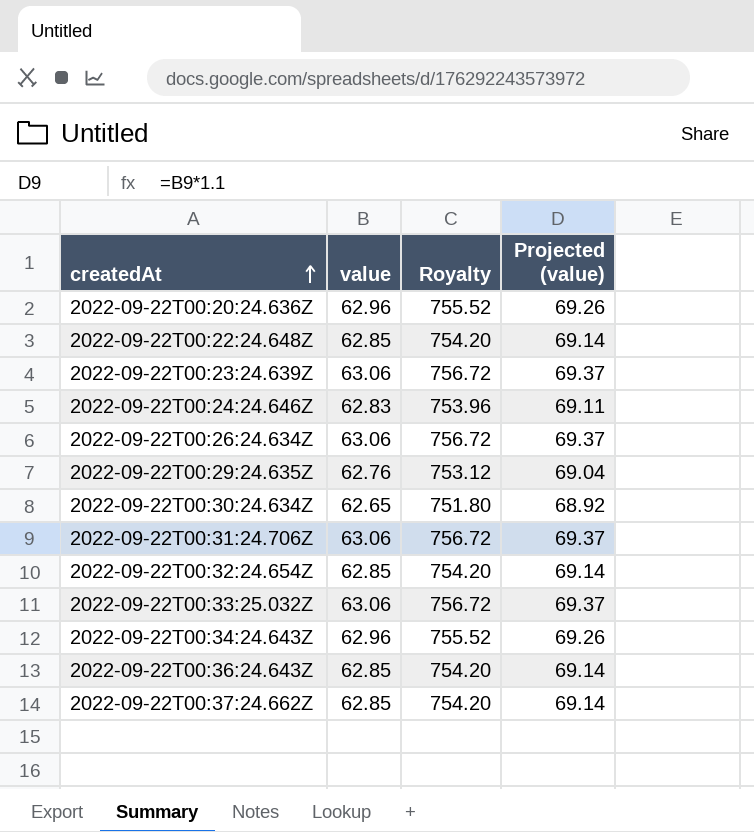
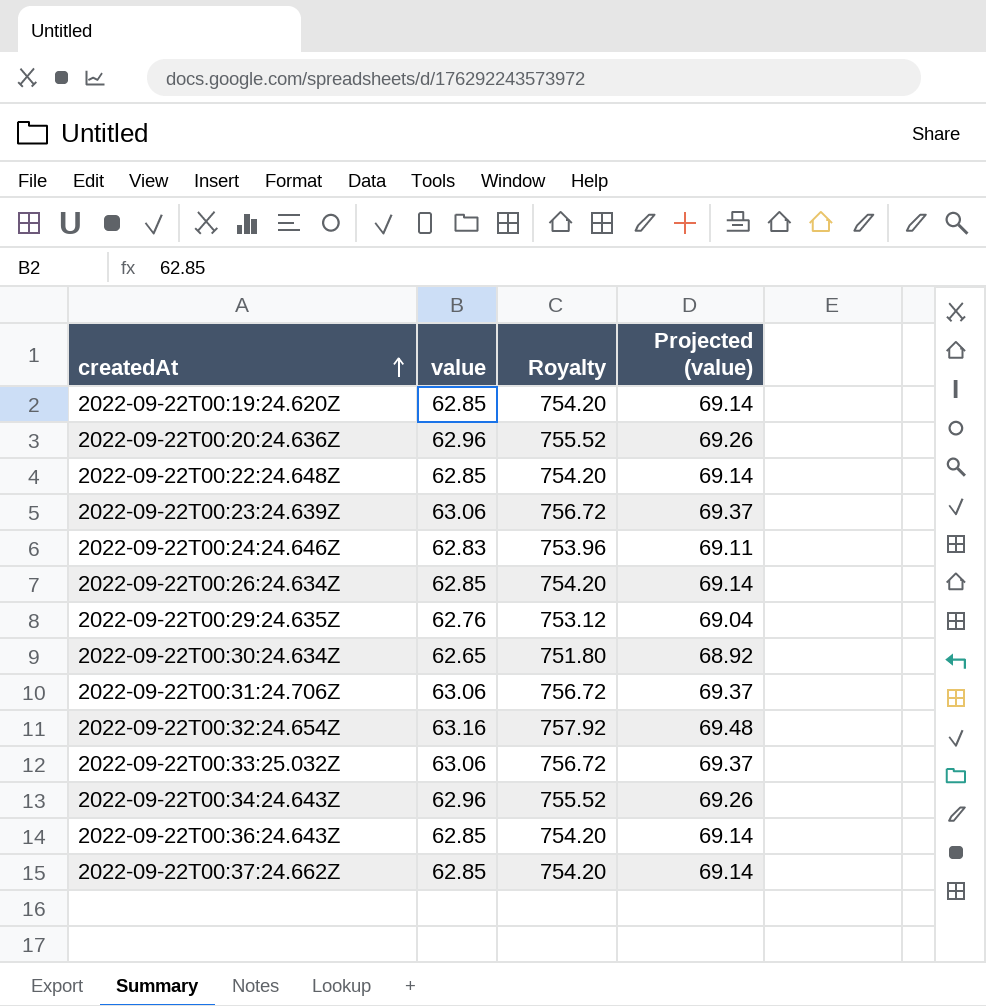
row 2022-09-22T00:19:24.620Z: none -> 62.85 | 754.20 | 69.14
2022-09-22T00:26:24.634Z | value: 63.06 -> 62.85
2022-09-22T00:26:24.634Z | Royalty: 756.72 -> 754.20
2022-09-22T00:26:24.634Z | Projected (value): 69.37 -> 69.14
2022-09-22T00:32:24.654Z | value: 62.85 -> 63.16
2022-09-22T00:32:24.654Z | Royalty: 754.20 -> 757.92
2022-09-22T00:32:24.654Z | Projected (value): 69.14 -> 69.48

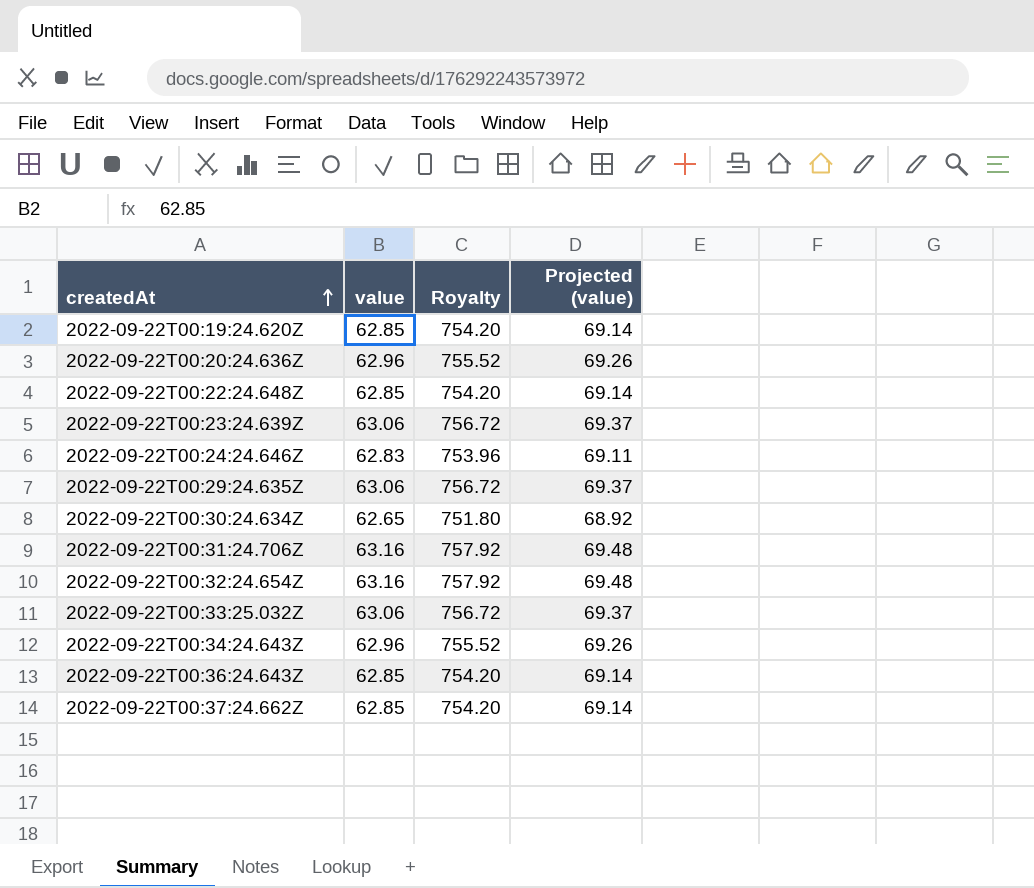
row 2022-09-22T00:26:24.634Z: 62.85 | 754.20 | 69.14 -> none
2022-09-22T00:29:24.635Z | value: 62.76 -> 63.06
2022-09-22T00:29:24.635Z | Royalty: 753.12 -> 756.72
2022-09-22T00:29:24.635Z | Projected (value): 69.04 -> 69.37
2022-09-22T00:31:24.706Z | value: 63.06 -> 63.16
2022-09-22T00:31:24.706Z | Royalty: 756.72 -> 757.92
2022-09-22T00:31:24.706Z | Projected (value): 69.37 -> 69.48

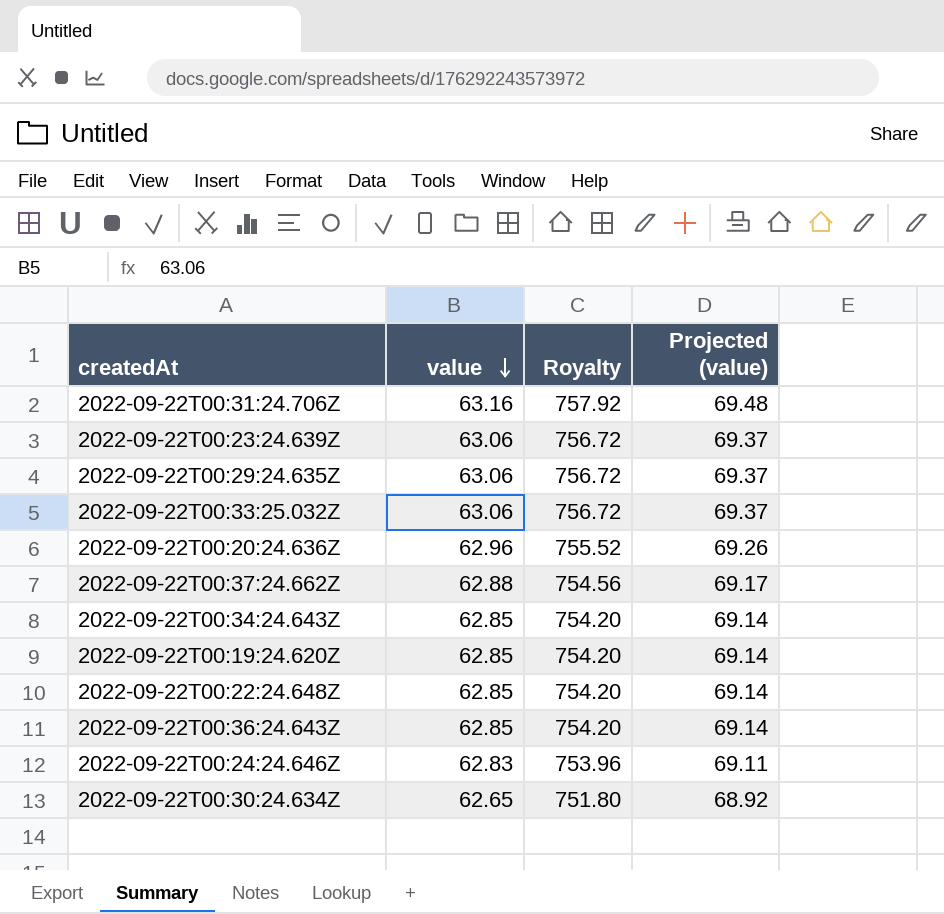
row order: createdAt ascending -> value descending
row 2022-09-22T00:32:24.654Z: 63.16 | 757.92 | 69.48 -> none
2022-09-22T00:37:24.662Z | value: 62.85 -> 62.88
2022-09-22T00:37:24.662Z | Royalty: 754.20 -> 754.56
2022-09-22T00:37:24.662Z | Projected (value): 69.14 -> 69.17
2022-09-22T00:34:24.643Z | value: 62.96 -> 62.85
2022-09-22T00:34:24.643Z | Royalty: 755.52 -> 754.20
2022-09-22T00:34:24.643Z | Projected (value): 69.26 -> 69.14

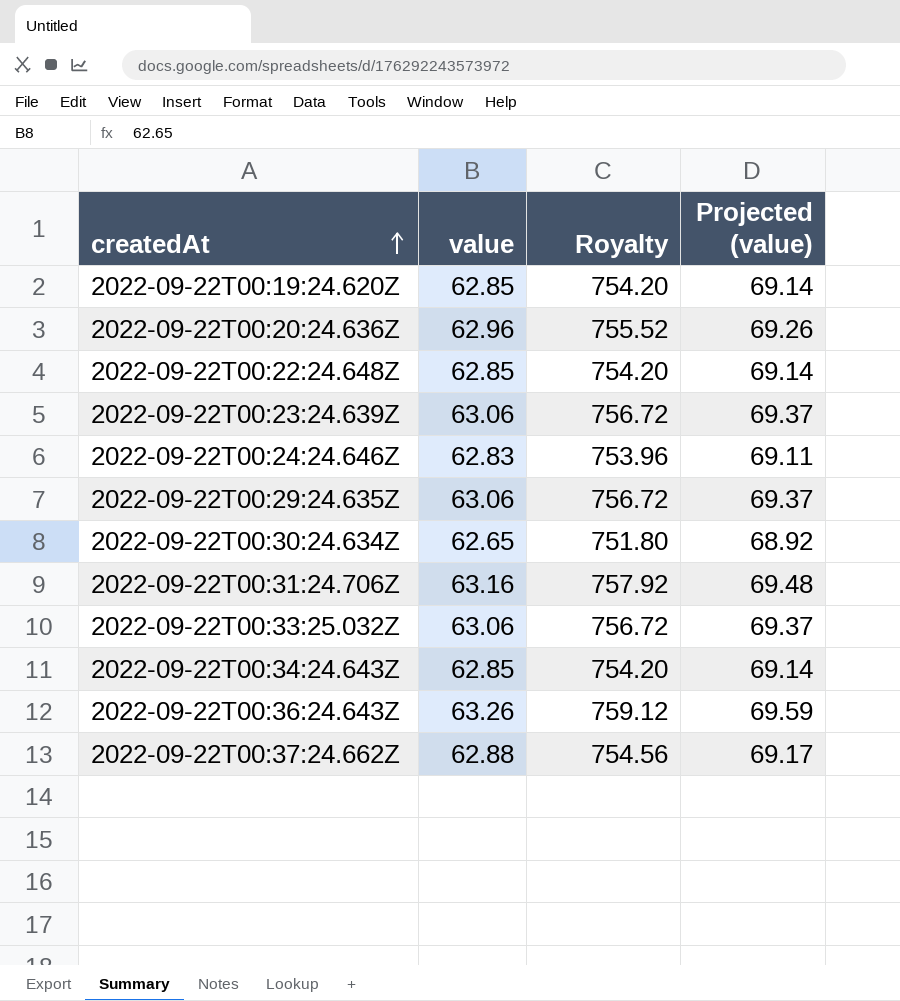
row order: value descending -> createdAt ascending
2022-09-22T00:36:24.643Z | value: 62.85 -> 63.26
2022-09-22T00:36:24.643Z | Royalty: 754.20 -> 759.12
2022-09-22T00:36:24.643Z | Projected (value): 69.14 -> 69.59

